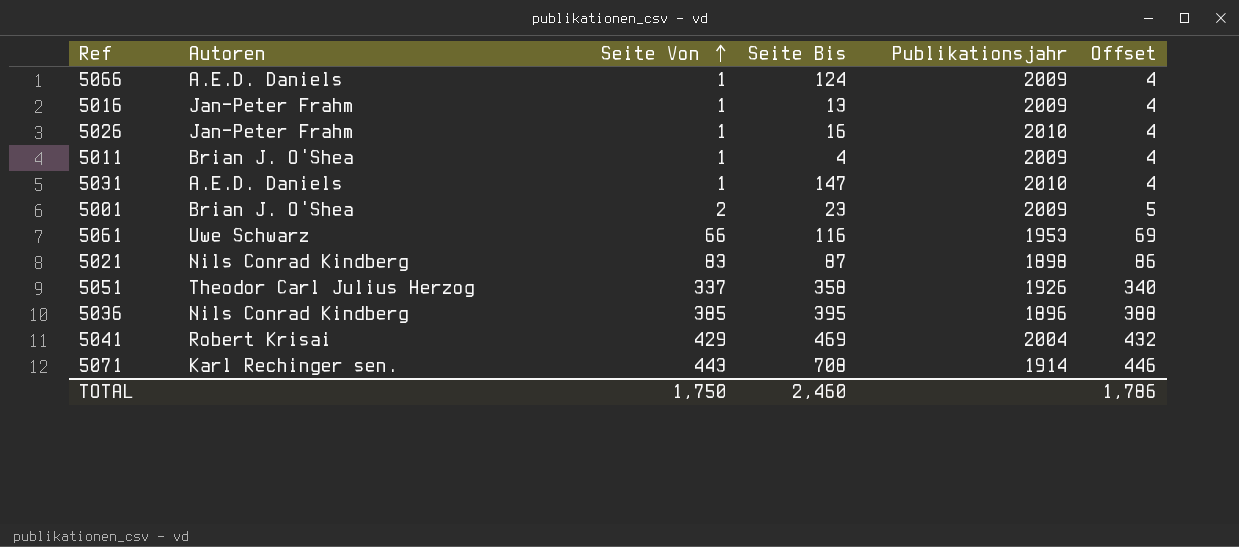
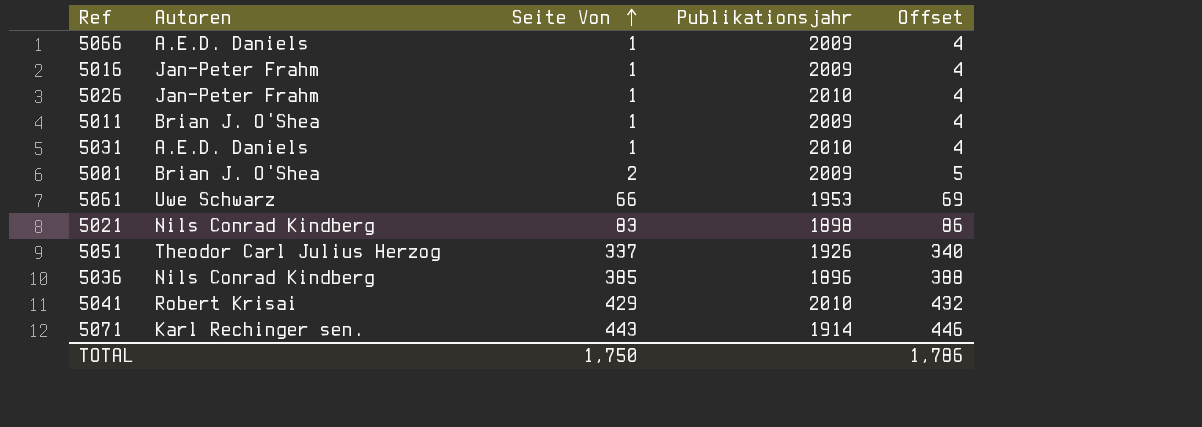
column Seite Bis | position: 4 -> none
5041 | Publikationsjahr: 2004 -> 2010

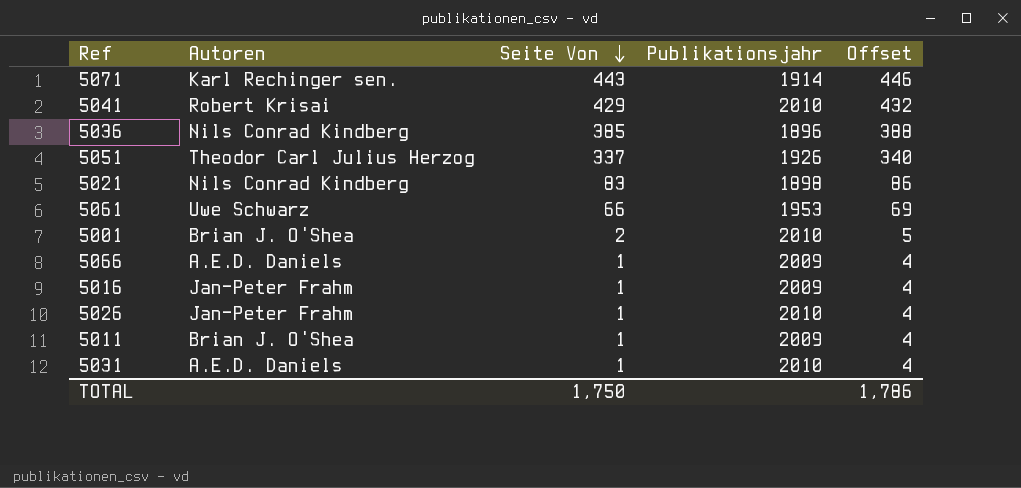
row order: Seite Von ascending -> Seite Von descending
5001 | Publikationsjahr: 2009 -> 2010

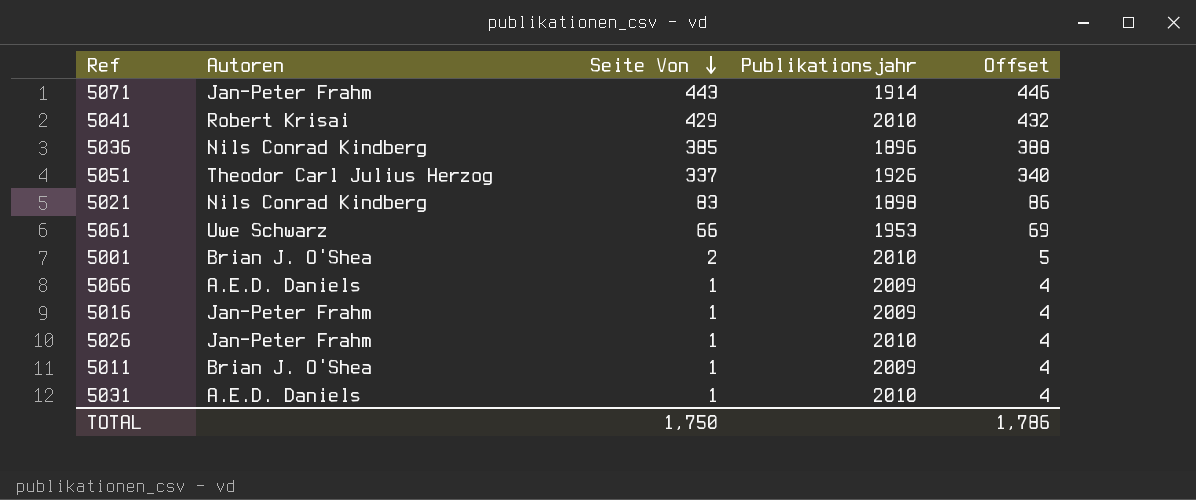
5071 | Autoren: Karl Rechinger sen. -> Jan-Peter Frahm

